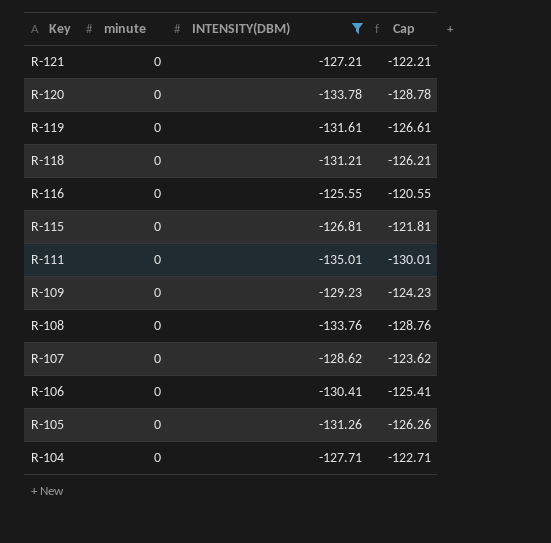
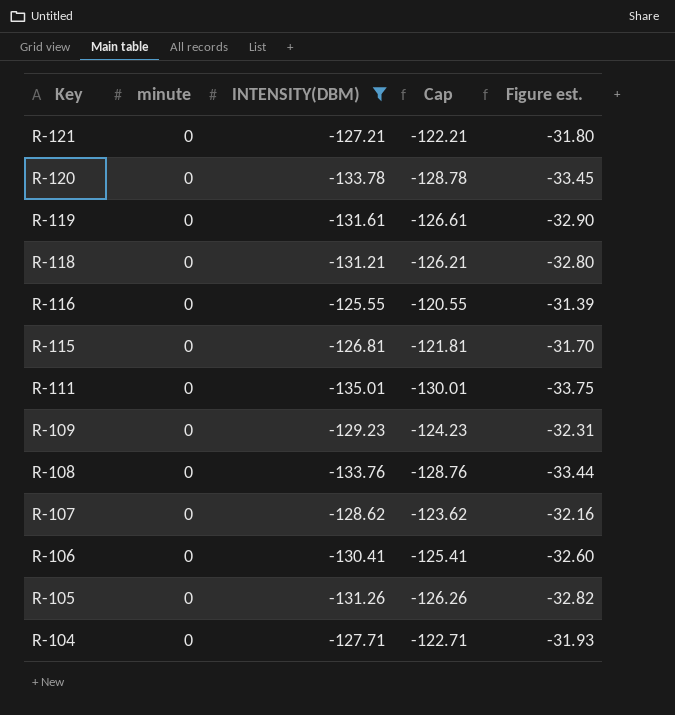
column Figure est. | formula: none -> [INTENSITY(DBM)] * 0.25

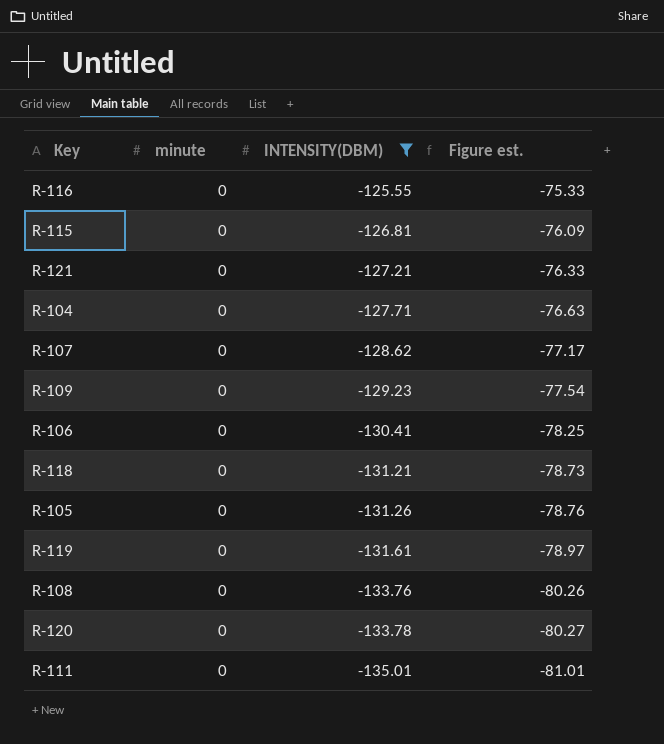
row order: Key descending -> INTENSITY(DBM) descending
column Cap | formula: [INTENSITY(DBM)] + 5 -> none
column Figure est. | formula: [INTENSITY(DBM)] * 0.25 -> [INTENSITY(DBM)] * 0.6

